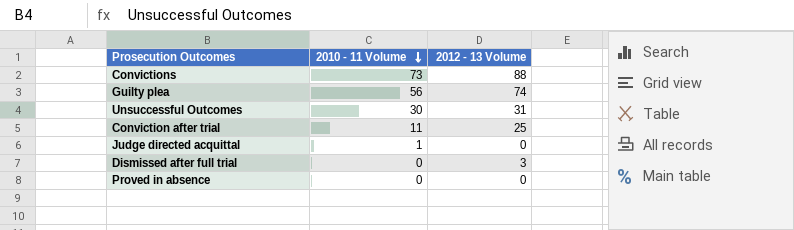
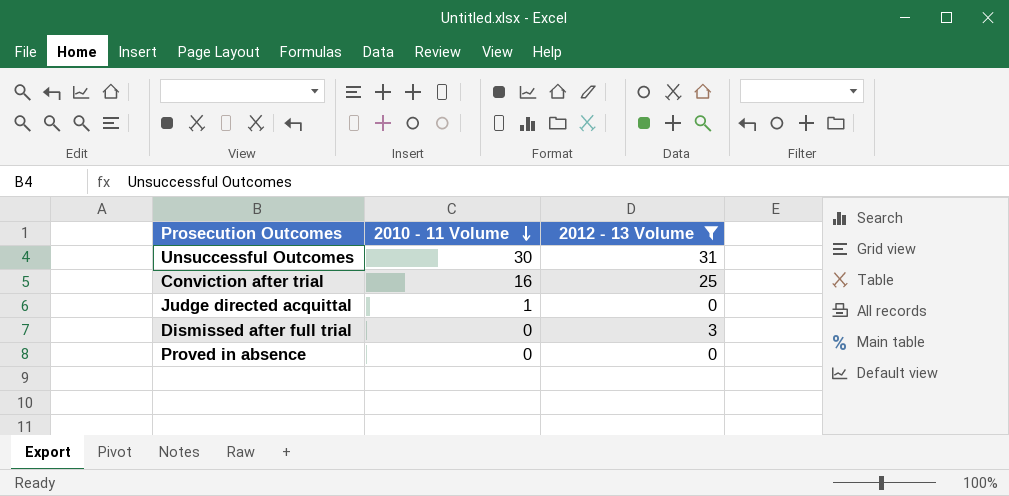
filter: none -> 2012 - 13 Volume <= 31
Conviction after trial | 2010 - 11 Volume: 11 -> 16

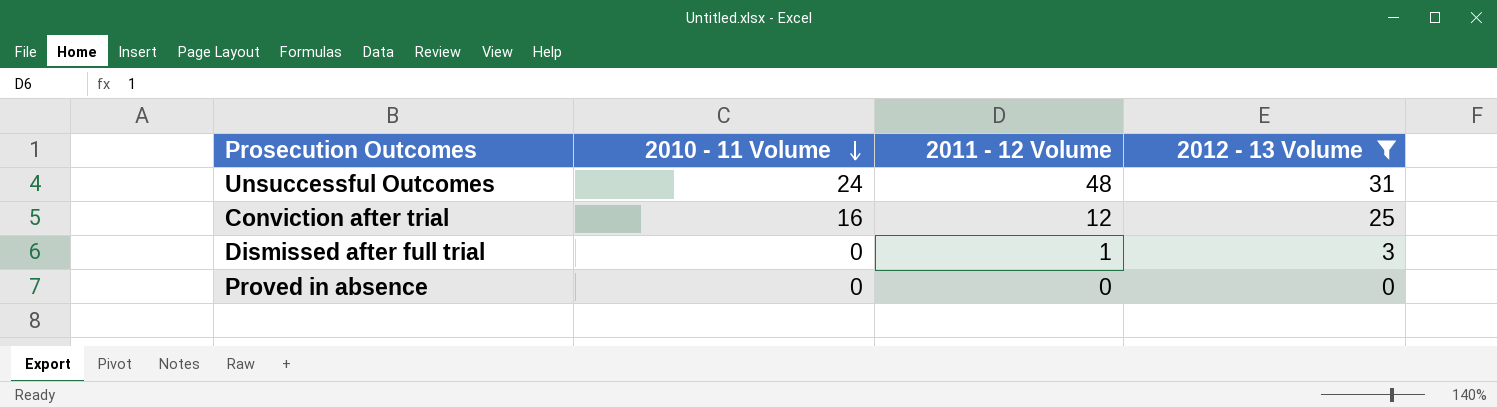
column 2011 - 12 Volume | position: none -> 3
row Judge directed acquittal: 1 | 0 -> none
Unsuccessful Outcomes | 2010 - 11 Volume: 30 -> 24

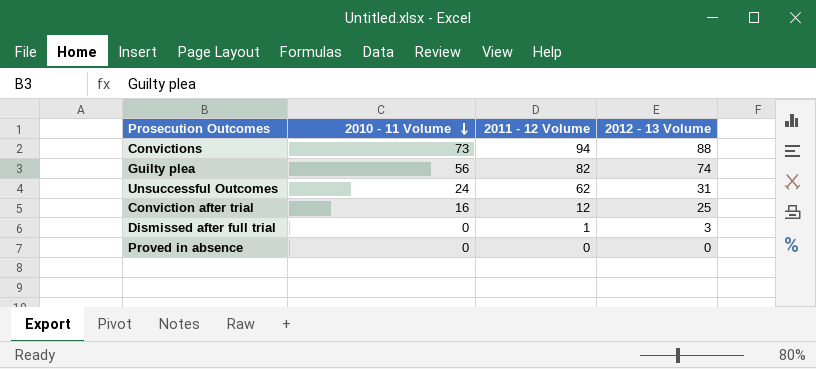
filter: 2012 - 13 Volume <= 31 -> none
Unsuccessful Outcomes | 2011 - 12 Volume: 48 -> 62

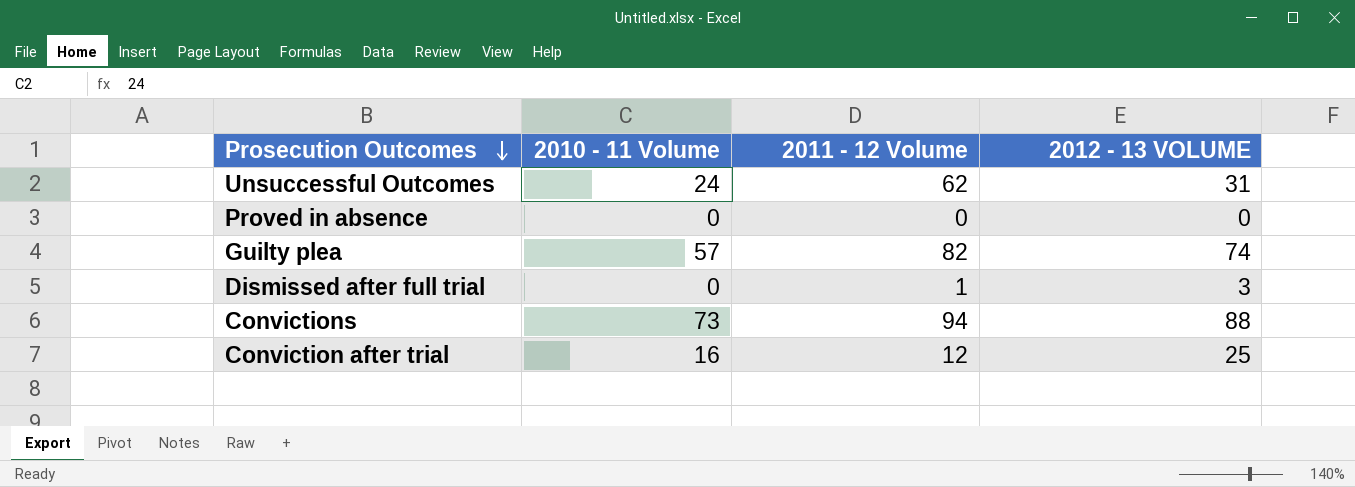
row order: 2010 - 11 Volume descending -> Prosecution Outcomes descending
column name: 2012 - 13 Volume -> 2012 - 13 VOLUME
Guilty plea | 2010 - 11 Volume: 56 -> 57

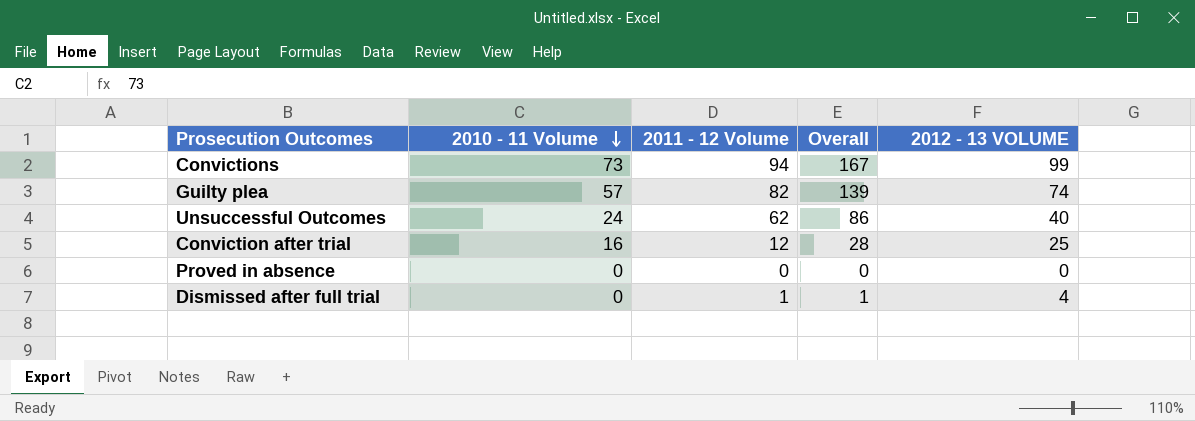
row order: Prosecution Outcomes descending -> 2010 - 11 Volume descending
column Overall | formula: none -> [2010 - 11 Volume] + [2011 - 12 Volume]
Convictions | 2012 - 13 VOLUME: 88 -> 99
Unsuccessful Outcomes | 2012 - 13 VOLUME: 31 -> 40
Dismissed after full trial | 2012 - 13 VOLUME: 3 -> 4

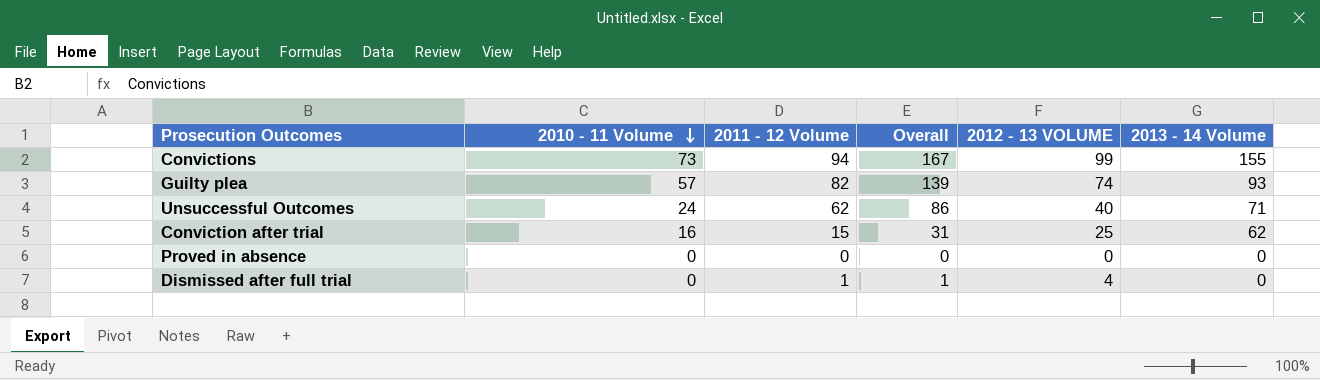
column 2013 - 14 Volume | position: none -> 6
Conviction after trial | 2011 - 12 Volume: 12 -> 15
Conviction after trial | Overall: 28 -> 31

